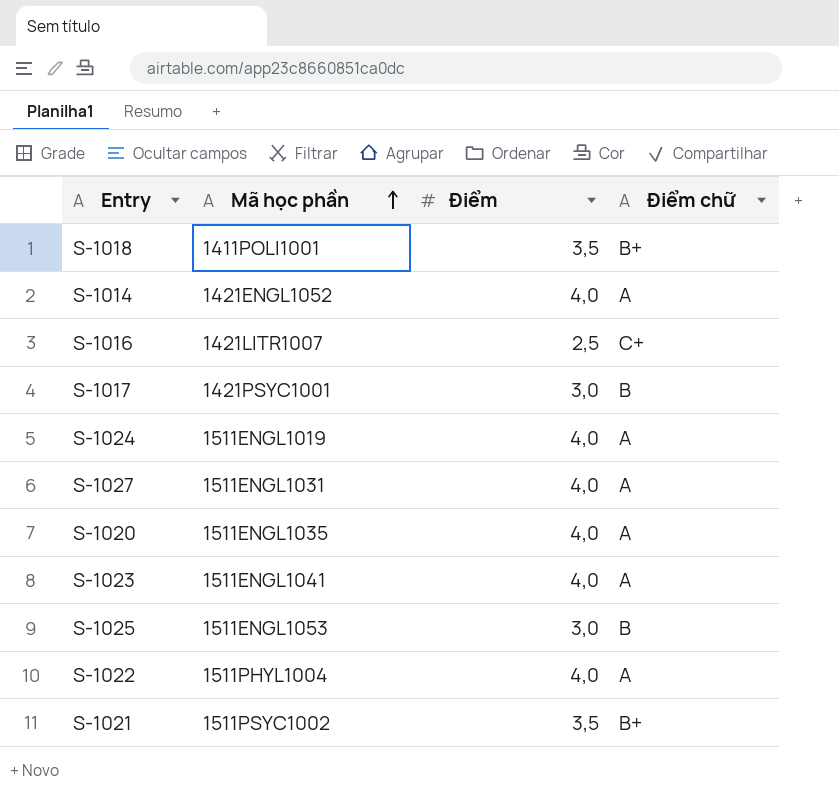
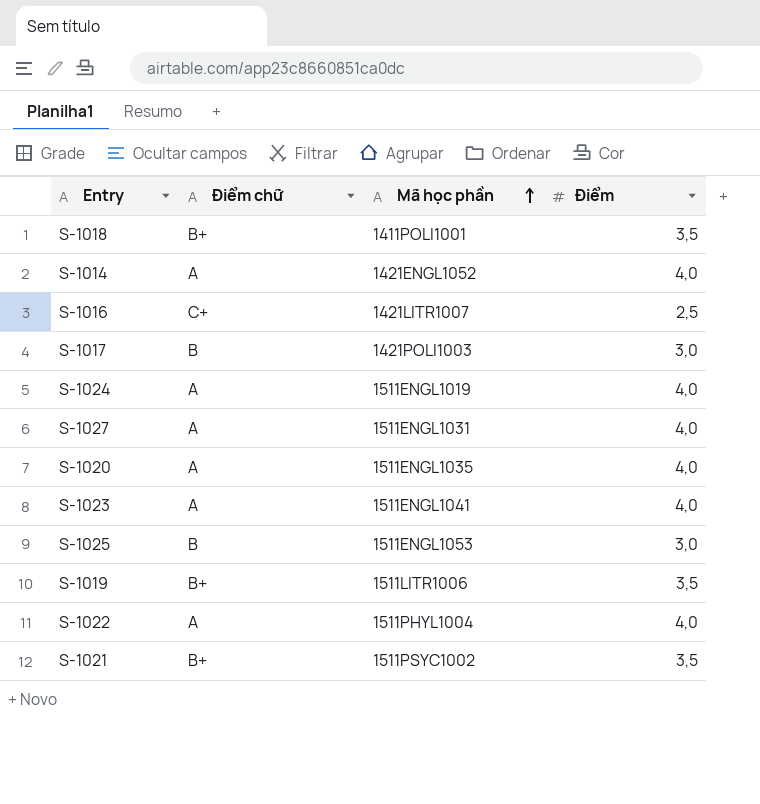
column Điểm chữ | position: 4 -> 2
S-1017 | Mã học phần: 1421PSYC1001 -> 1421POLI1003
row S-1019: none -> B+ | 1511LITR1006 | 3,5

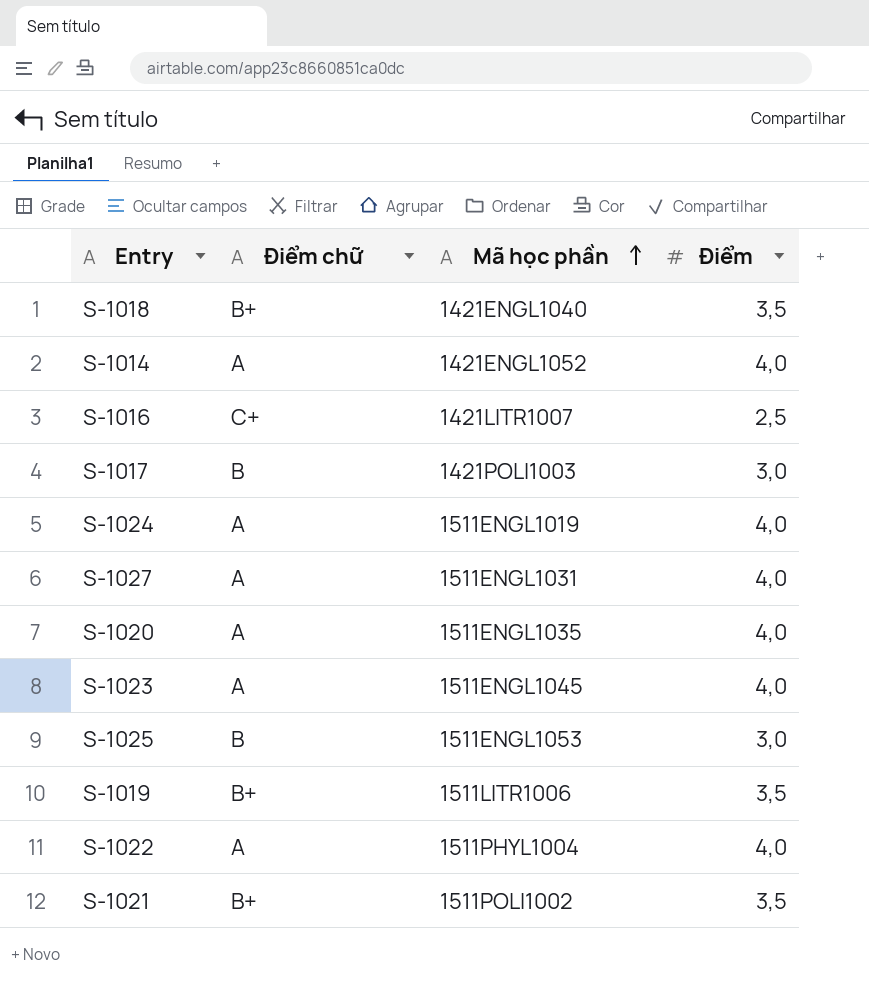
S-1018 | Mã học phần: 1411POLI1001 -> 1421ENGL1040
S-1023 | Mã học phần: 1511ENGL1041 -> 1511ENGL1045
S-1021 | Mã học phần: 1511PSYC1002 -> 1511POLI1002

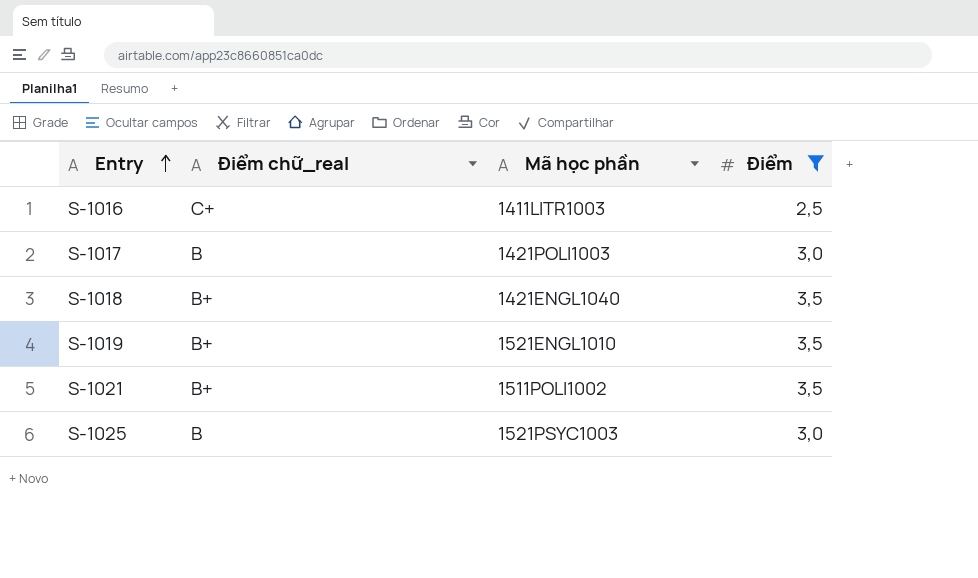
filter: none -> Điểm != 4,0
row order: Mã học phần ascending -> Entry ascending
column name: Điểm chữ -> Điểm chữ_real
S-1016 | Mã học phần: 1421LITR1007 -> 1411LITR1003
S-1019 | Mã học phần: 1511LITR1006 -> 1521ENGL1010
S-1025 | Mã học phần: 1511ENGL1053 -> 1521PSYC1003

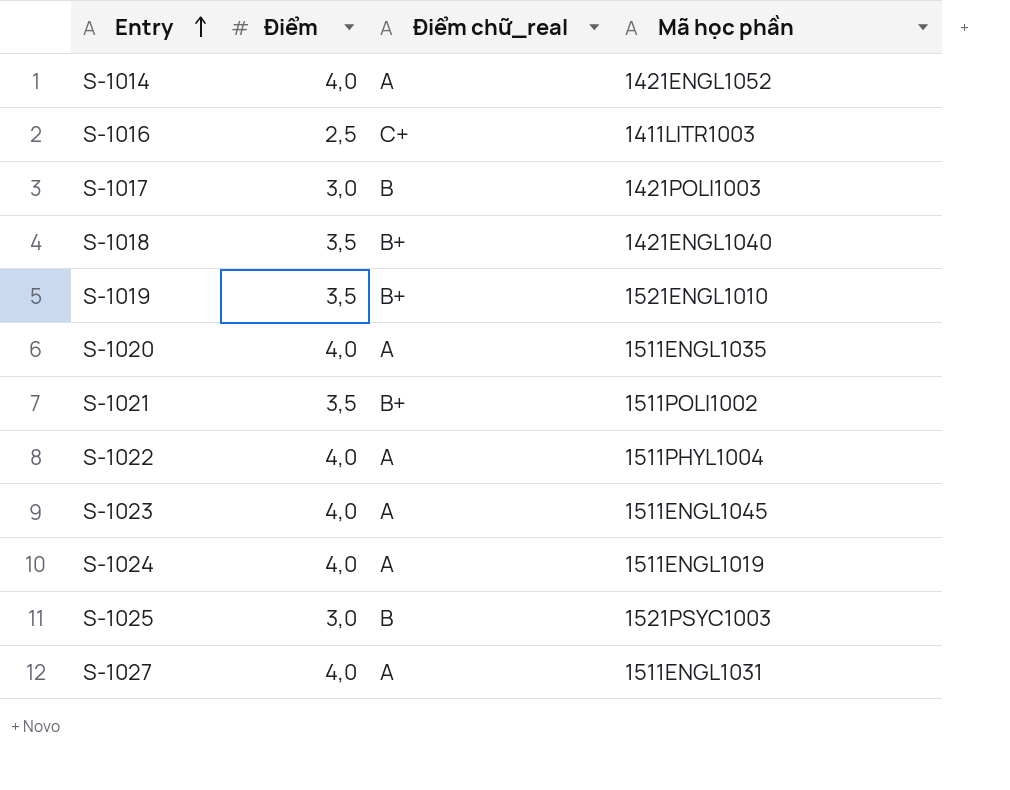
filter: Điểm != 4,0 -> none
column Điểm | position: 4 -> 2

